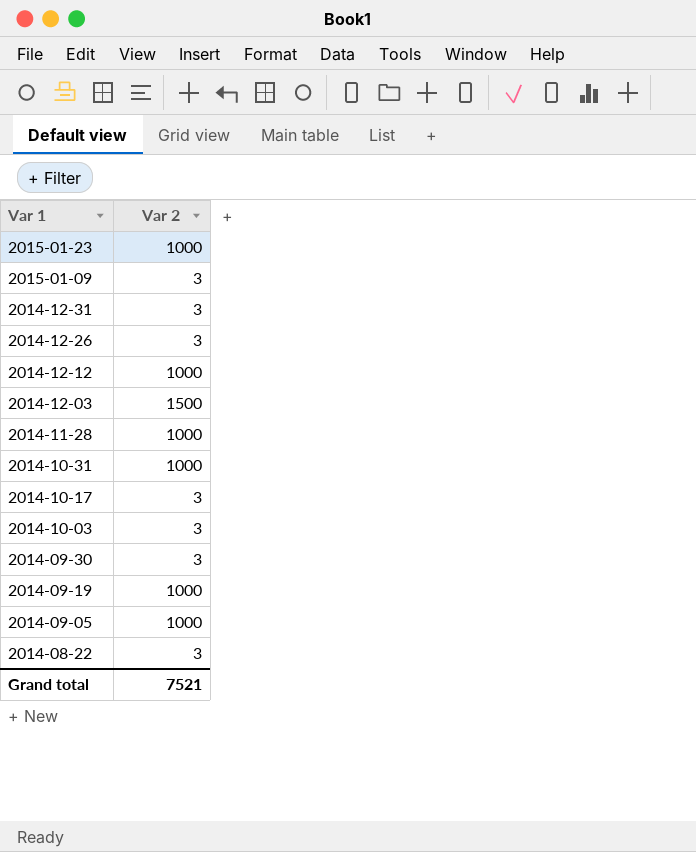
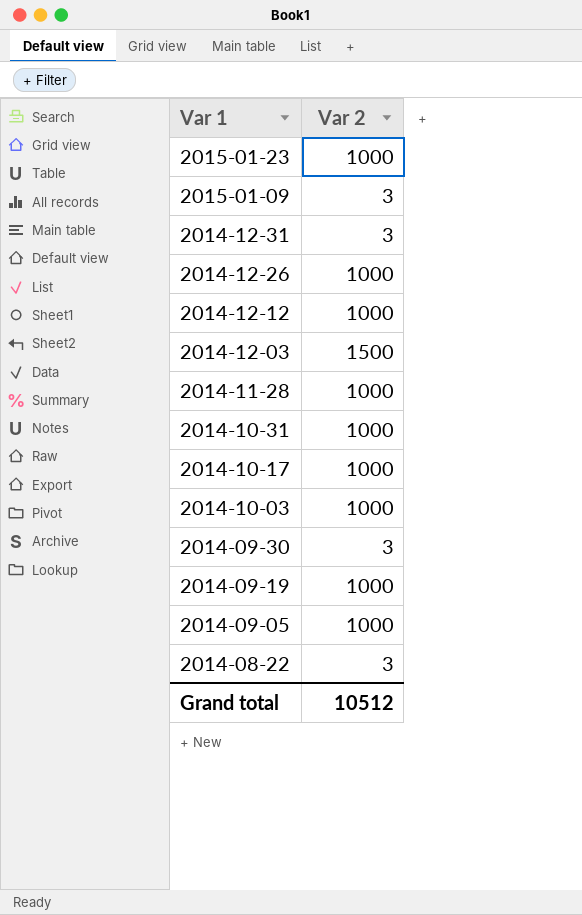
2014-12-26 | Var 2: 3 -> 1000
2014-10-17 | Var 2: 3 -> 1000
2014-10-03 | Var 2: 3 -> 1000
Grand total | Var 2: 7521 -> 10512

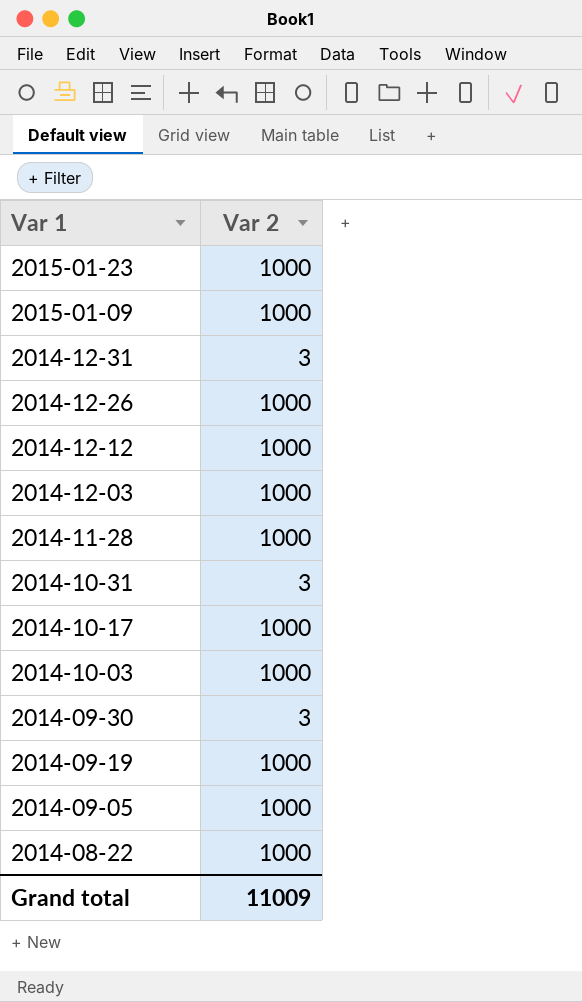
2015-01-09 | Var 2: 3 -> 1000
2014-12-03 | Var 2: 1500 -> 1000
2014-10-31 | Var 2: 1000 -> 3
2014-08-22 | Var 2: 3 -> 1000
Grand total | Var 2: 10512 -> 11009

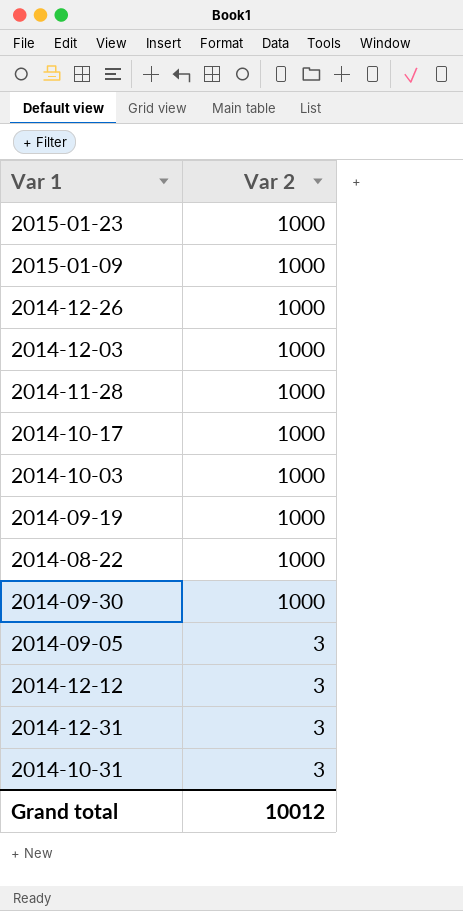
row order: Var 1 descending -> Var 2 descending
2014-09-30 | Var 2: 3 -> 1000
2014-09-05 | Var 2: 1000 -> 3
2014-12-12 | Var 2: 1000 -> 3
Grand total | Var 2: 11009 -> 10012

